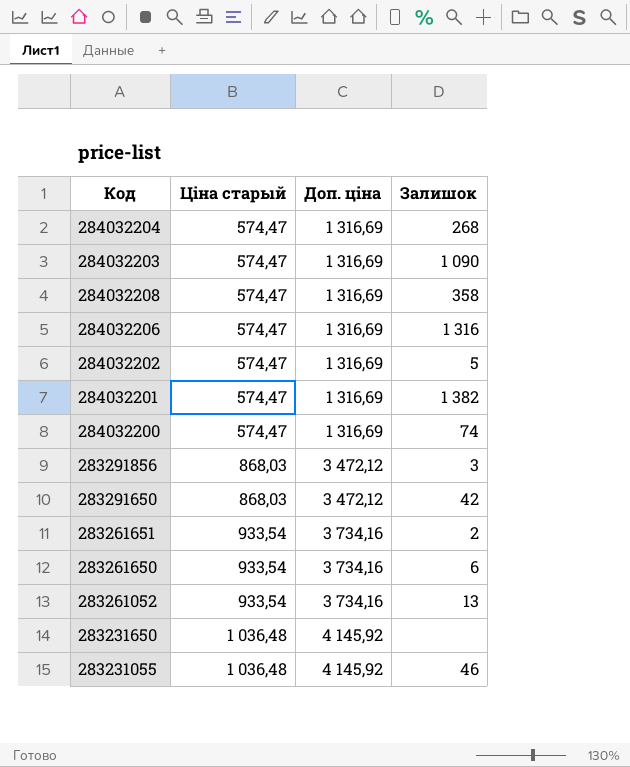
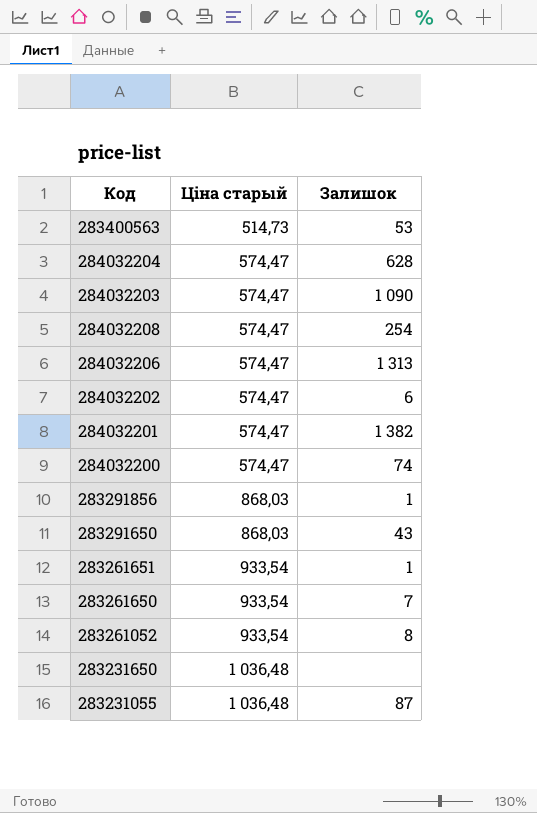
column Доп. ціна | position: 3 -> none
row 283400563: none -> 514,73 | 53
284032204 | Залишок: 268 -> 628
284032208 | Залишок: 358 -> 254
284032206 | Залишок: 1 316 -> 1 313
284032202 | Залишок: 5 -> 6
283291856 | Залишок: 3 -> 1
283291650 | Залишок: 42 -> 43
283261651 | Залишок: 2 -> 1
283261650 | Залишок: 6 -> 7
283261052 | Залишок: 13 -> 8
283231055 | Залишок: 46 -> 87

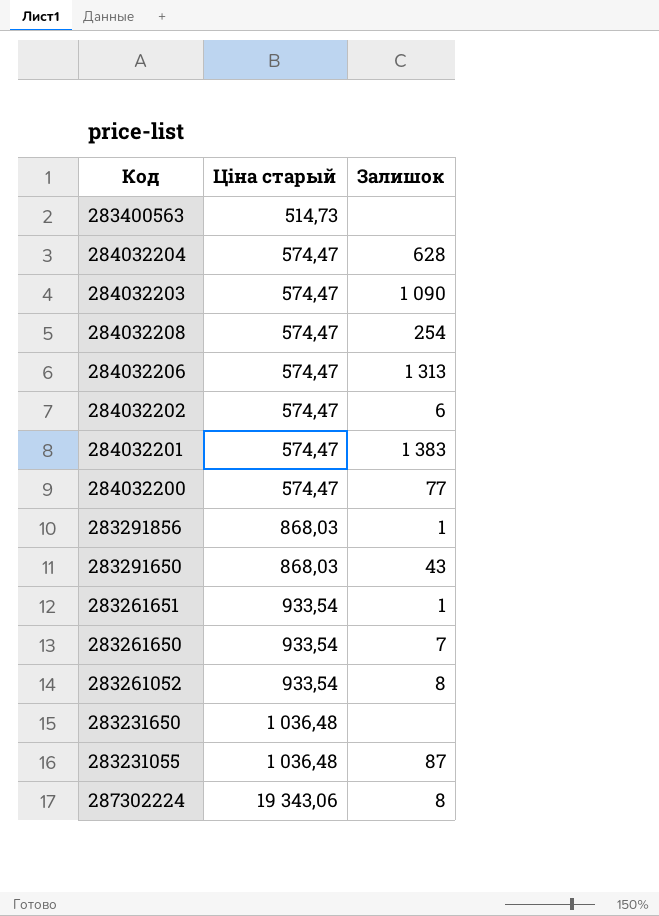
283400563 | Залишок: 53 -> none
284032201 | Залишок: 1 382 -> 1 383
284032200 | Залишок: 74 -> 77
row 287302224: none -> 19 343,06 | 8

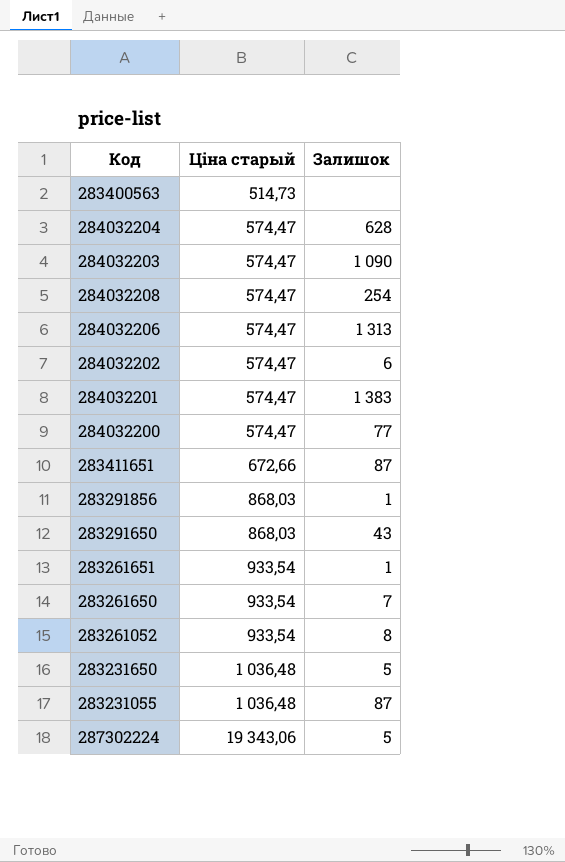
row 283411651: none -> 672,66 | 87
283231650 | Залишок: none -> 5
287302224 | Залишок: 8 -> 5

